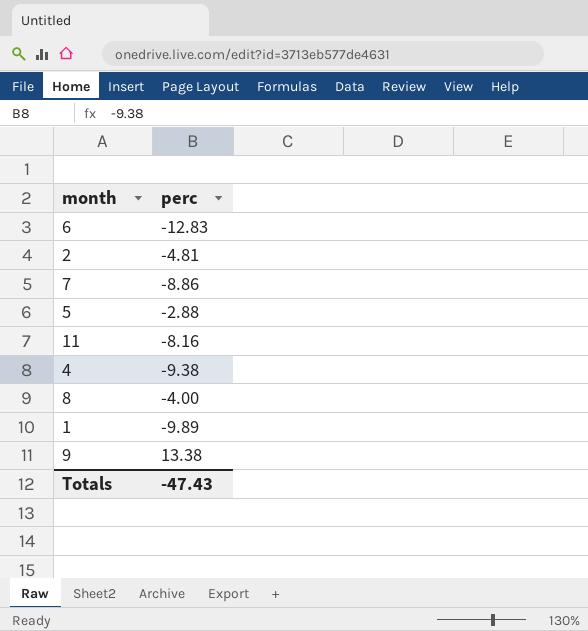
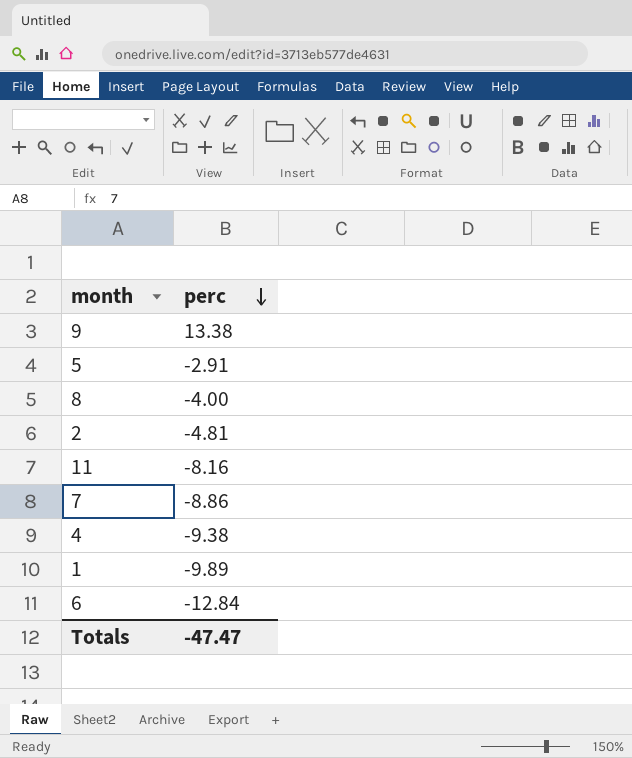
row order: none -> perc descending
5 | perc: -2.88 -> -2.91
6 | perc: -12.83 -> -12.84
Totals | perc: -47.43 -> -47.47

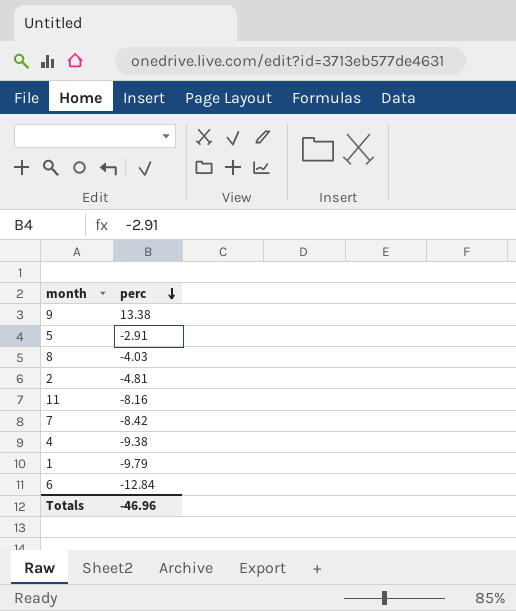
8 | perc: -4.00 -> -4.03
7 | perc: -8.86 -> -8.42
1 | perc: -9.89 -> -9.79
Totals | perc: -47.47 -> -46.96

